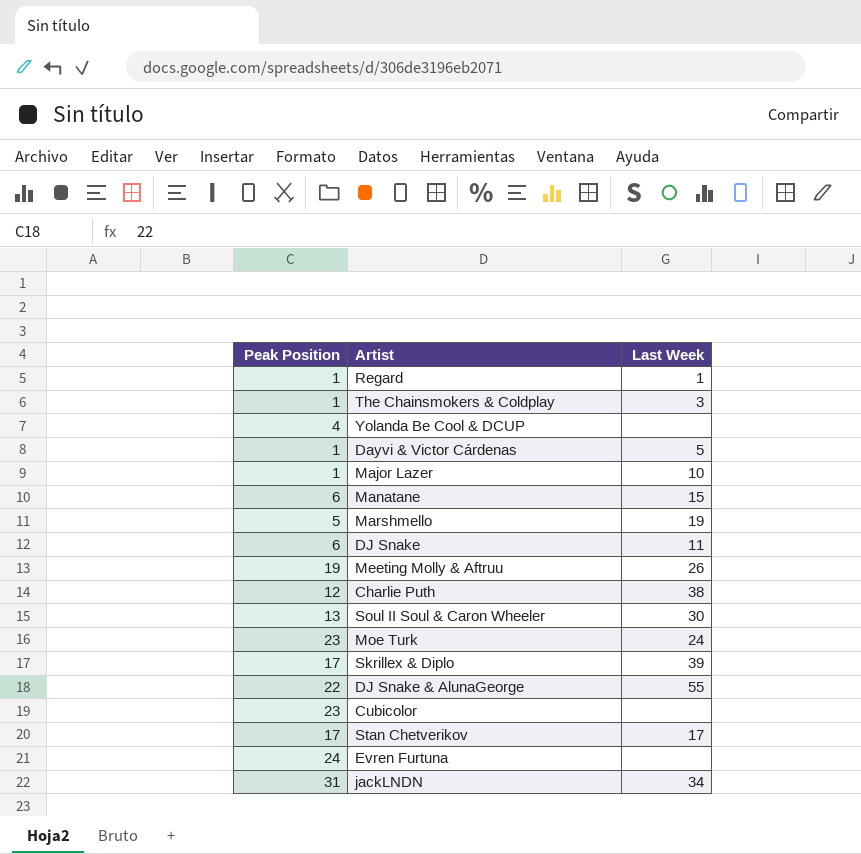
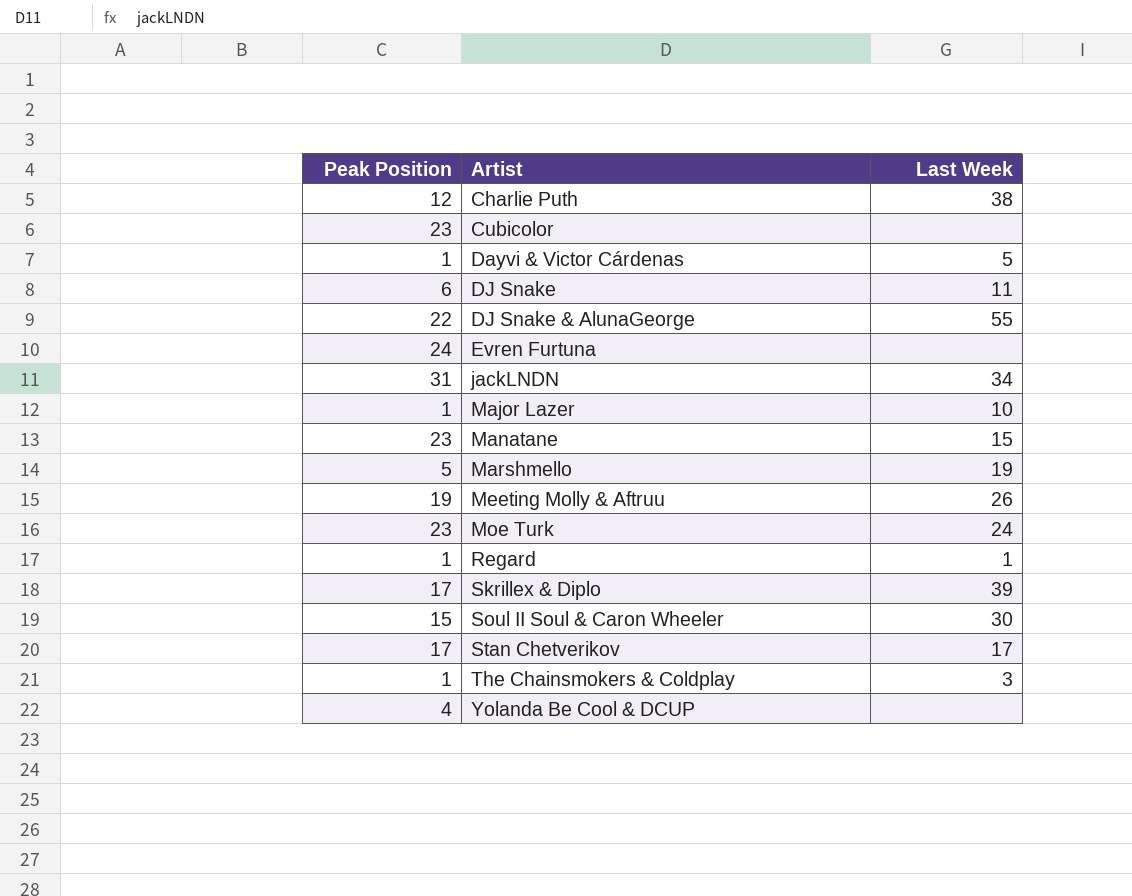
row order: none -> Artist ascending
Manatane | Peak Position: 6 -> 23
Soul II Soul & Caron Wheeler | Peak Position: 13 -> 15

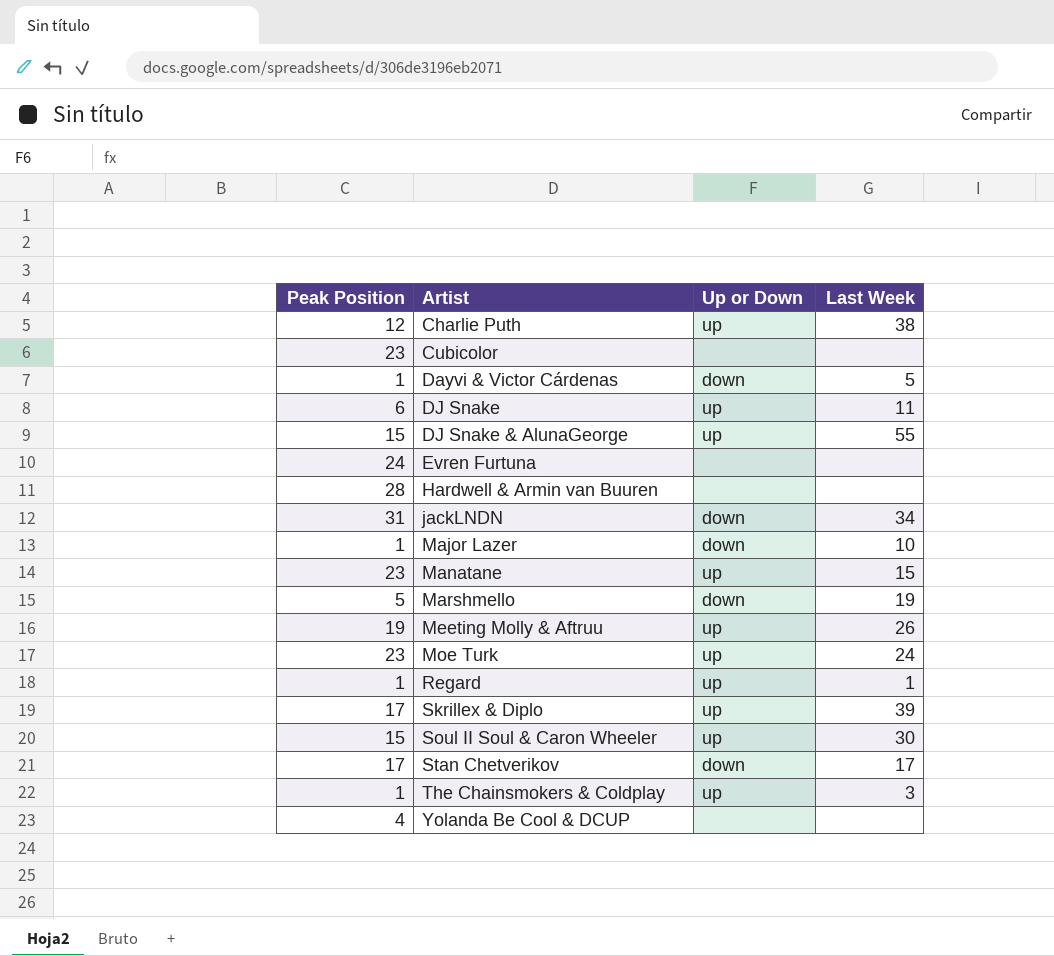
column Up or Down | position: none -> 3
DJ Snake & AlunaGeorge | Peak Position: 22 -> 15
row Hardwell & Armin van Buuren: none -> 28 | none | none

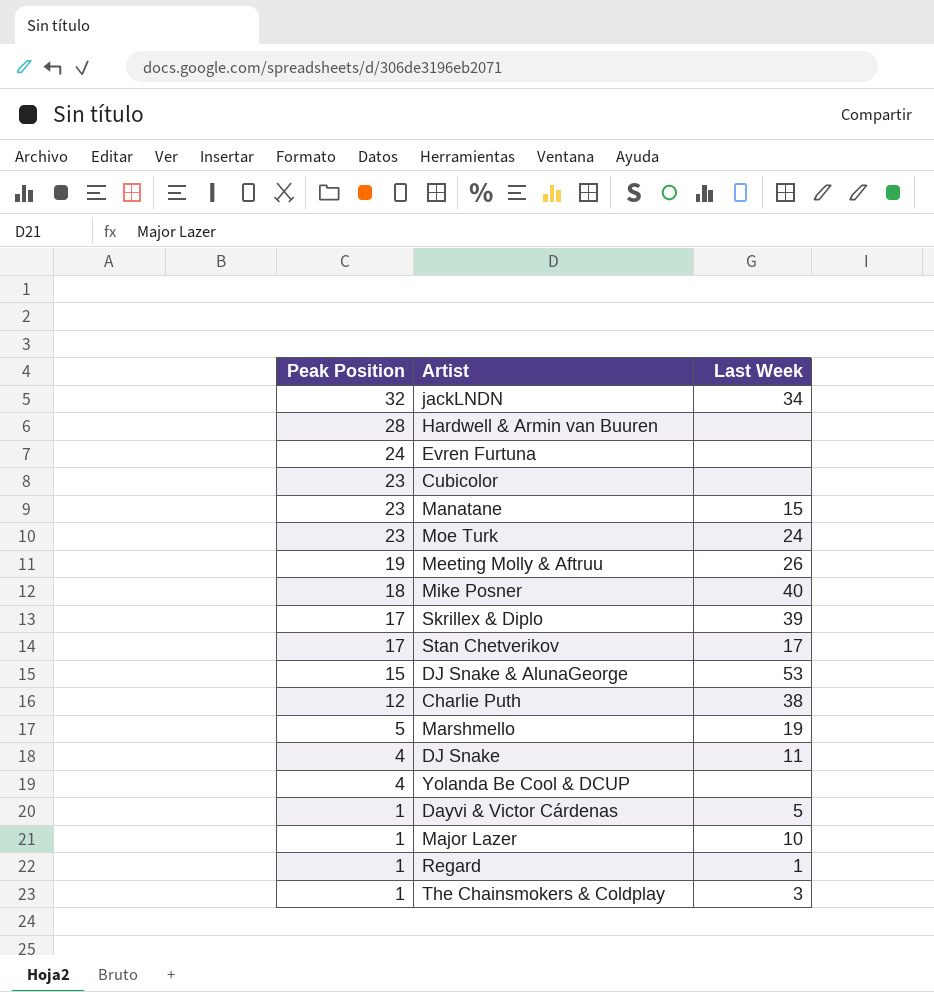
row order: Artist ascending -> Peak Position descending
column Up or Down | position: 3 -> none
row Soul II Soul & Caron Wheeler: 15 | up | 30 -> none
jackLNDN | Peak Position: 31 -> 32
row Mike Posner: none -> 18 | 40
DJ Snake & AlunaGeorge | Last Week: 55 -> 53
DJ Snake | Peak Position: 6 -> 4

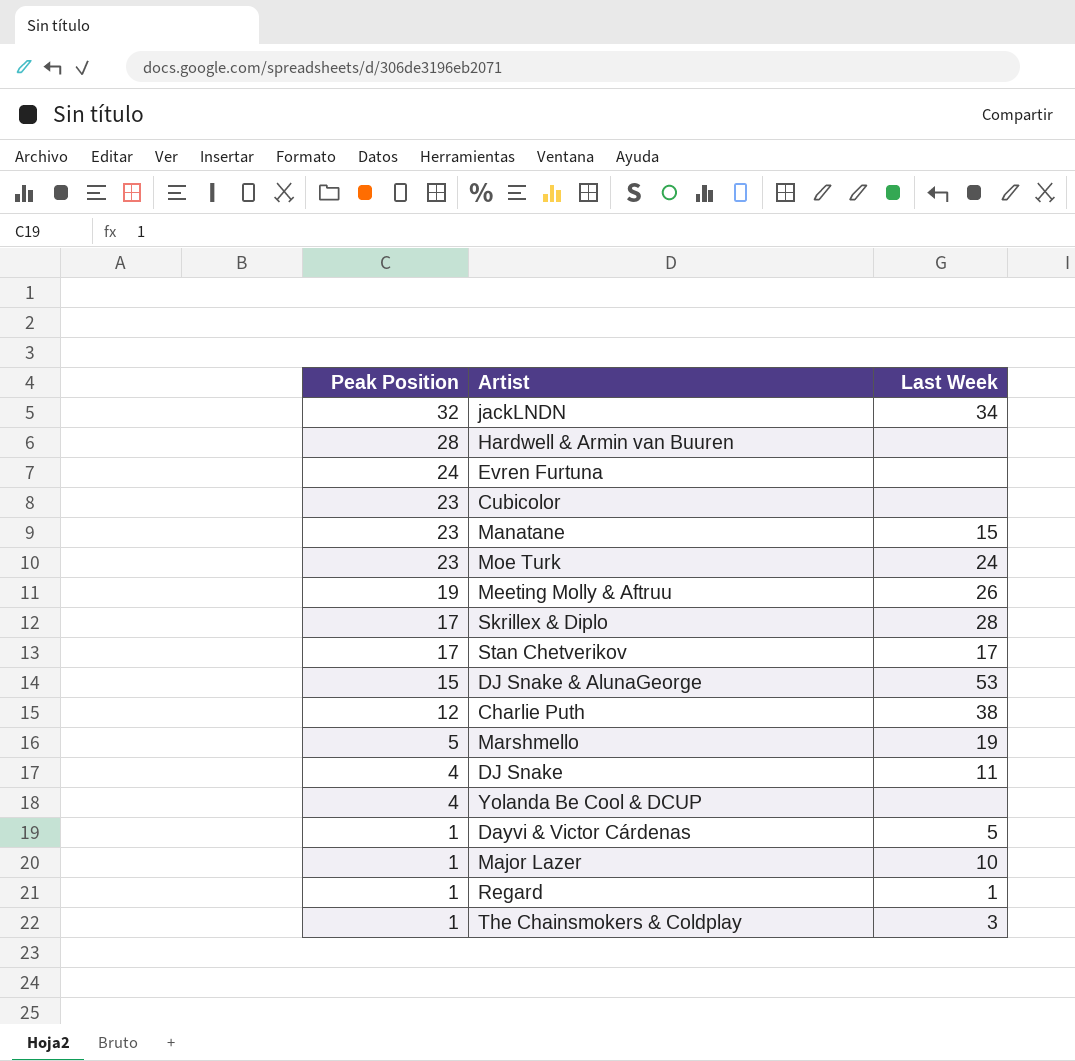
row Mike Posner: 18 | 40 -> none
Skrillex & Diplo | Last Week: 39 -> 28

